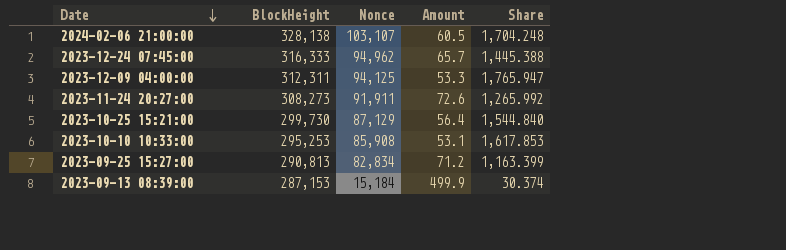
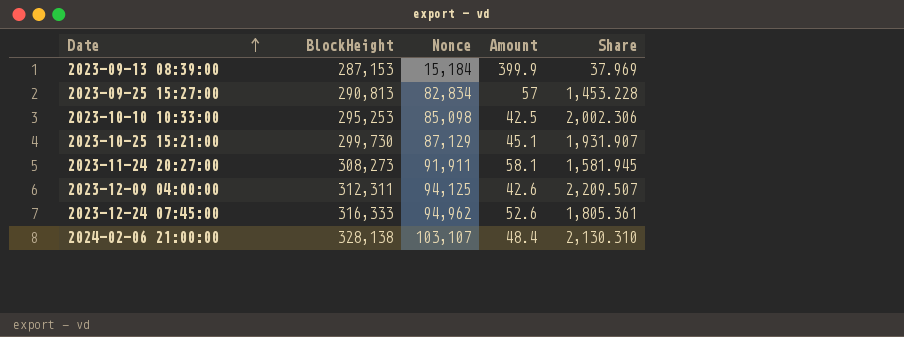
row order: Date descending -> Date ascending
2023-09-13 08:39:00 | Amount: 499.9 -> 399.9
2023-09-13 08:39:00 | Share: 30.374 -> 37.969
2023-09-25 15:27:00 | Amount: 71.2 -> 57
2023-09-25 15:27:00 | Share: 1,163.399 -> 1,453.228
2023-10-10 10:33:00 | Nonce: 85,908 -> 85,098
2023-10-10 10:33:00 | Amount: 53.1 -> 42.5
2023-10-10 10:33:00 | Share: 1,617.853 -> 2,002.306
2023-10-25 15:21:00 | Amount: 56.4 -> 45.1
2023-10-25 15:21:00 | Share: 1,544.840 -> 1,931.907
2023-11-24 20:27:00 | Amount: 72.6 -> 58.1
2023-11-24 20:27:00 | Share: 1,265.992 -> 1,581.945
2023-12-09 04:00:00 | Amount: 53.3 -> 42.6
2023-12-09 04:00:00 | Share: 1,765.947 -> 2,209.507
2023-12-24 07:45:00 | Amount: 65.7 -> 52.6
2023-12-24 07:45:00 | Share: 1,445.388 -> 1,805.361
2024-02-06 21:00:00 | Amount: 60.5 -> 48.4
2024-02-06 21:00:00 | Share: 1,704.248 -> 2,130.310

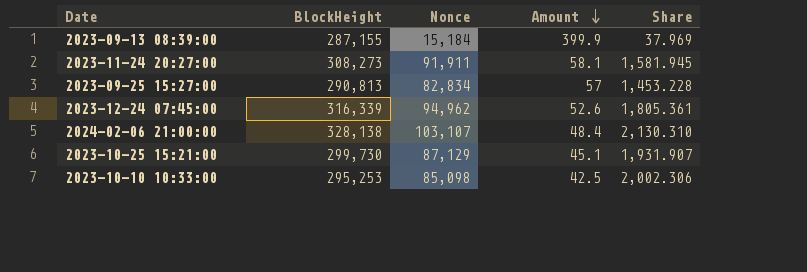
row order: Date ascending -> Amount descending
row 2023-12-09 04:00:00: 312,311 | 94,125 | 42.6 | 2,209.507 -> none
2023-09-13 08:39:00 | BlockHeight: 287,153 -> 287,155
2023-12-24 07:45:00 | BlockHeight: 316,333 -> 316,339

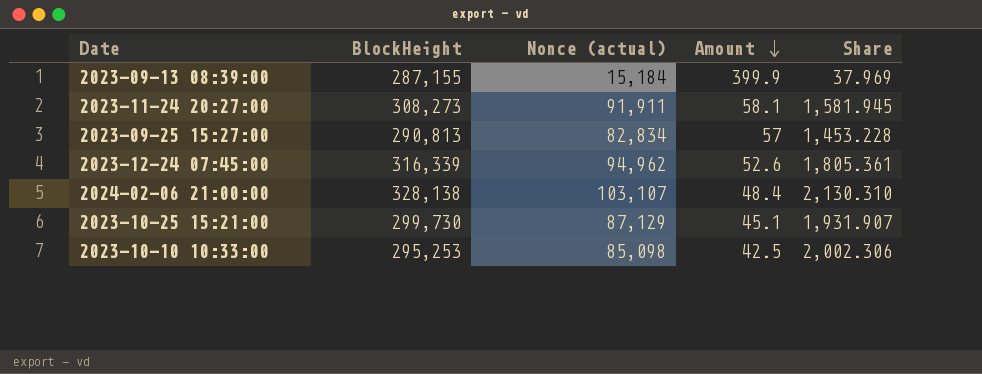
column name: Nonce -> Nonce (actual)

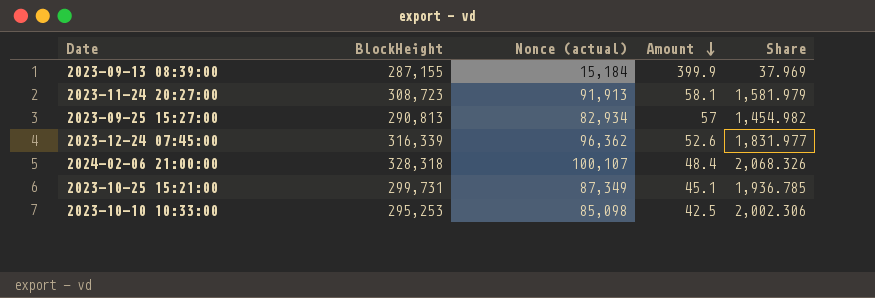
2023-11-24 20:27:00 | BlockHeight: 308,273 -> 308,723
2023-11-24 20:27:00 | Nonce (actual): 91,911 -> 91,913
2023-11-24 20:27:00 | Share: 1,581.945 -> 1,581.979
2023-09-25 15:27:00 | Nonce (actual): 82,834 -> 82,934
2023-09-25 15:27:00 | Share: 1,453.228 -> 1,454.982
2023-12-24 07:45:00 | Nonce (actual): 94,962 -> 96,362
2023-12-24 07:45:00 | Share: 1,805.361 -> 1,831.977
2024-02-06 21:00:00 | BlockHeight: 328,138 -> 328,318
2024-02-06 21:00:00 | Nonce (actual): 103,107 -> 100,107
2024-02-06 21:00:00 | Share: 2,130.310 -> 2,068.326
2023-10-25 15:21:00 | BlockHeight: 299,730 -> 299,731
2023-10-25 15:21:00 | Nonce (actual): 87,129 -> 87,349
2023-10-25 15:21:00 | Share: 1,931.907 -> 1,936.785

